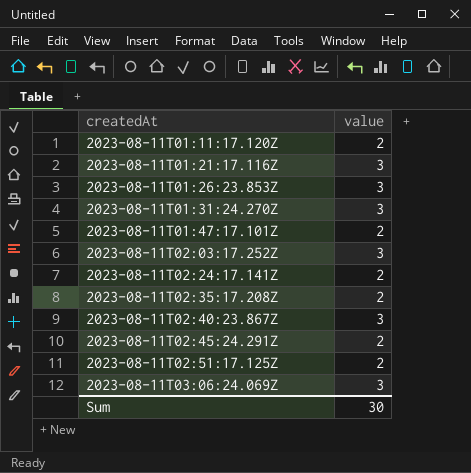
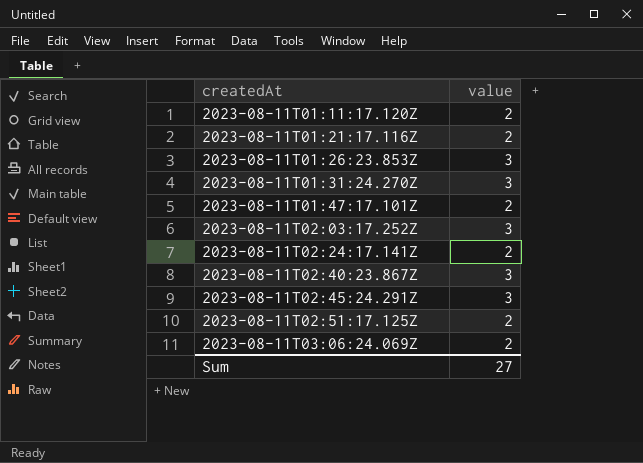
row 2023-08-11T02:35:17.208Z: 2 -> none
2023-08-11T01:21:17.116Z | value: 3 -> 2
2023-08-11T02:45:24.291Z | value: 2 -> 3
2023-08-11T03:06:24.069Z | value: 3 -> 2
Sum | value: 30 -> 27

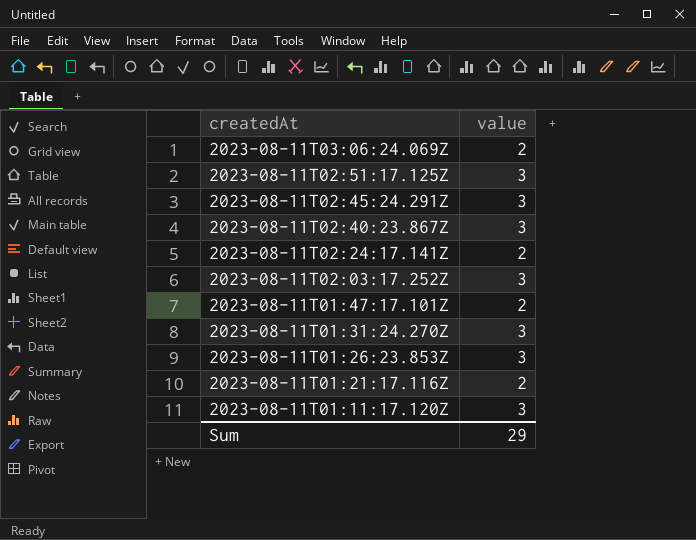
row order: createdAt ascending -> createdAt descending
2023-08-11T02:51:17.125Z | value: 2 -> 3
2023-08-11T01:11:17.120Z | value: 2 -> 3
Sum | value: 27 -> 29

